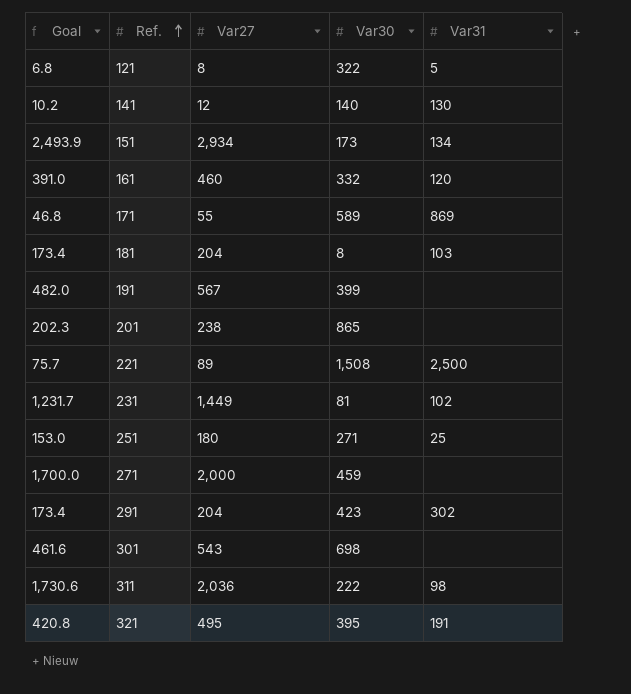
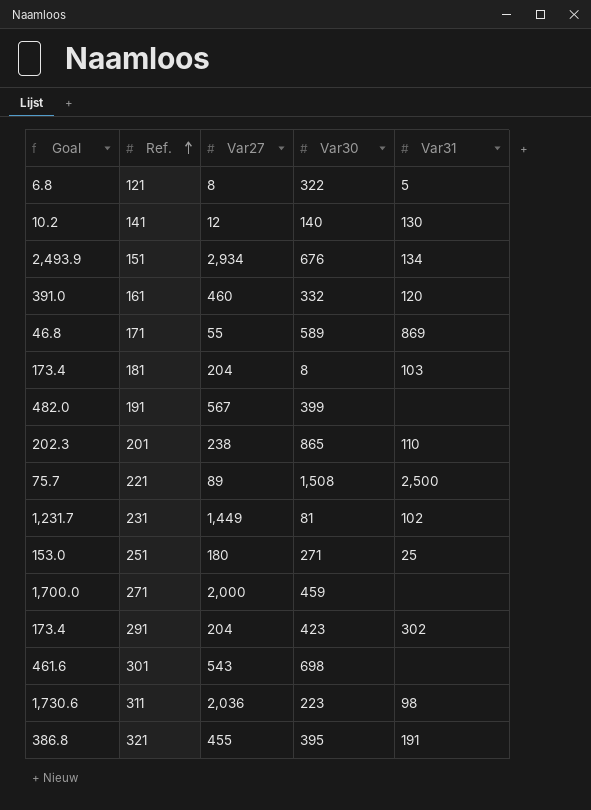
151 | Var30: 173 -> 676
201 | Var31: none -> 110
311 | Var30: 222 -> 223
321 | Goal: 420.8 -> 386.8
321 | Var27: 495 -> 455

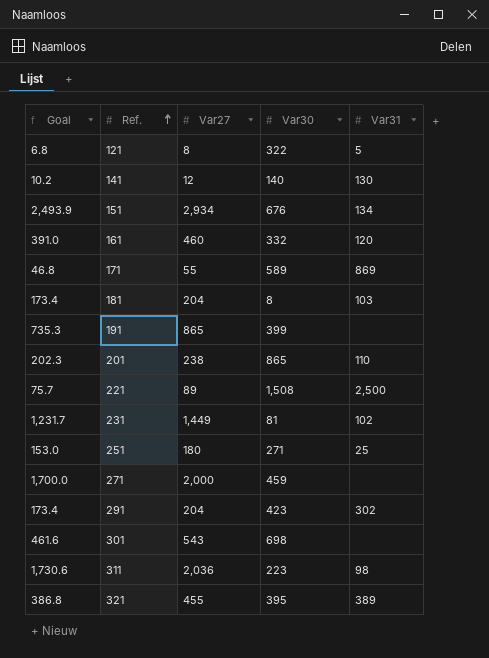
191 | Goal: 482.0 -> 735.3
191 | Var27: 567 -> 865
321 | Var31: 191 -> 389

